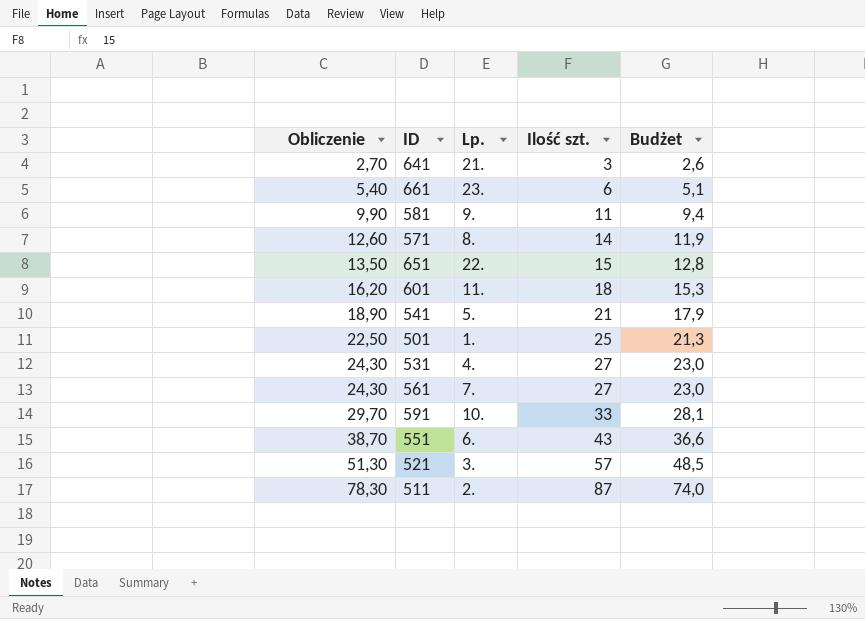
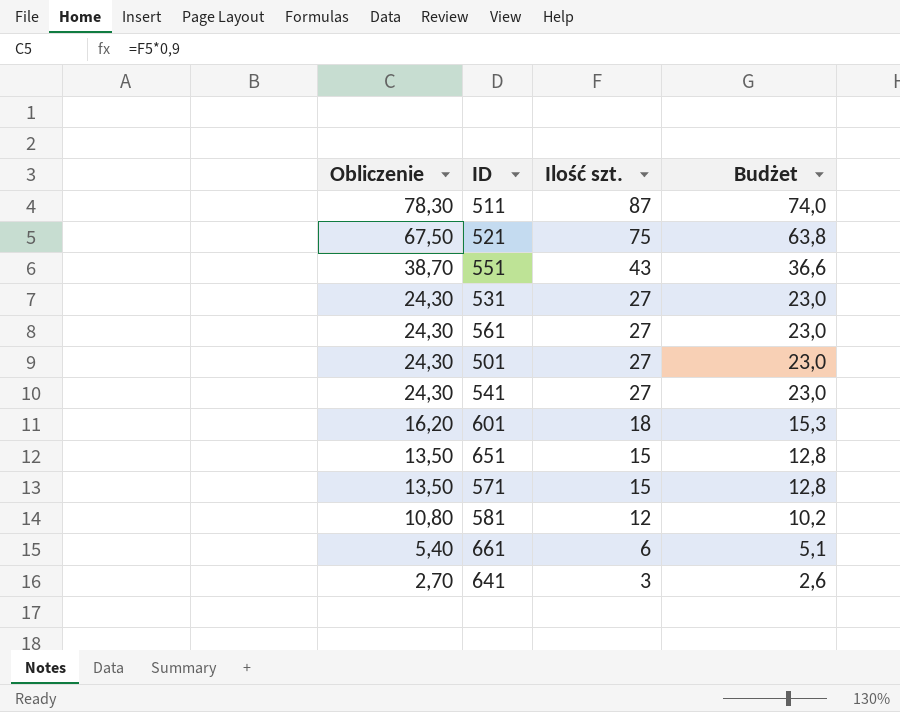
row order: Obliczenie ascending -> Obliczenie descending
column Lp. | position: 3 -> none
row 591: 29,70 | 10. | 33 | 28,1 -> none
521 | Obliczenie: 51,30 -> 67,50
521 | Ilość szt.: 57 -> 75
521 | Budżet: 48,5 -> 63,8
501 | Obliczenie: 22,50 -> 24,30
501 | Ilość szt.: 25 -> 27
501 | Budżet: 21,3 -> 23,0
541 | Obliczenie: 18,90 -> 24,30
541 | Ilość szt.: 21 -> 27
541 | Budżet: 17,9 -> 23,0
571 | Obliczenie: 12,60 -> 13,50
571 | Ilość szt.: 14 -> 15
571 | Budżet: 11,9 -> 12,8
581 | Obliczenie: 9,90 -> 10,80
581 | Ilość szt.: 11 -> 12
581 | Budżet: 9,4 -> 10,2

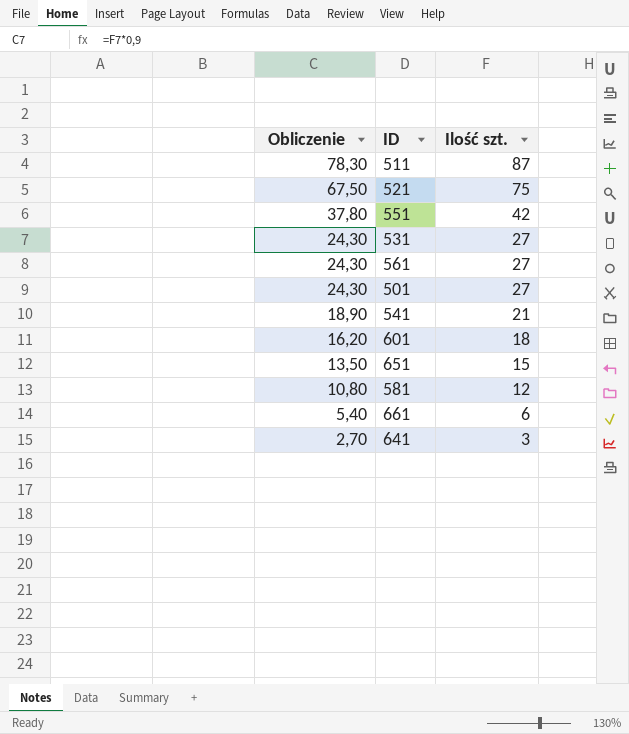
column Budżet | formula: [Ilość szt.] * 0,85 -> none
row 571: 13,50 | 15 | 12,8 -> none
551 | Obliczenie: 38,70 -> 37,80
551 | Ilość szt.: 43 -> 42
541 | Obliczenie: 24,30 -> 18,90
541 | Ilość szt.: 27 -> 21

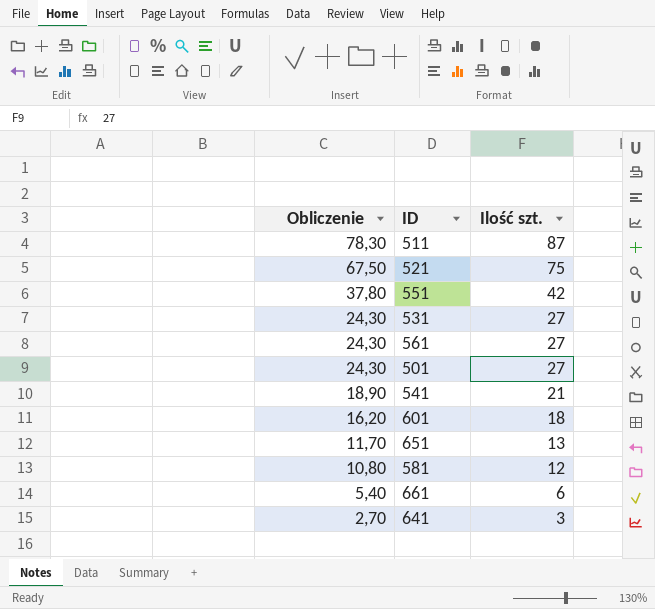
651 | Obliczenie: 13,50 -> 11,70
651 | Ilość szt.: 15 -> 13

